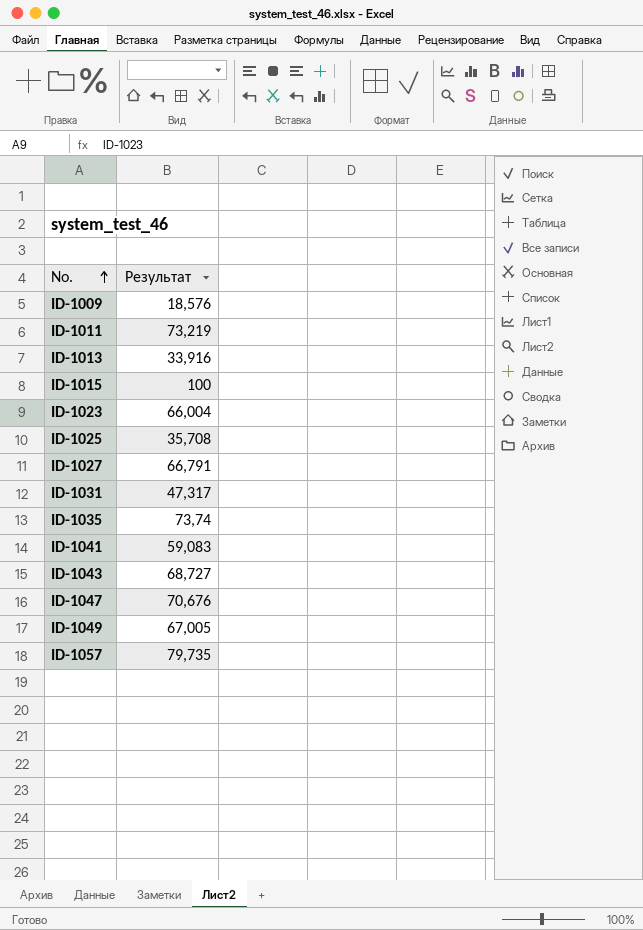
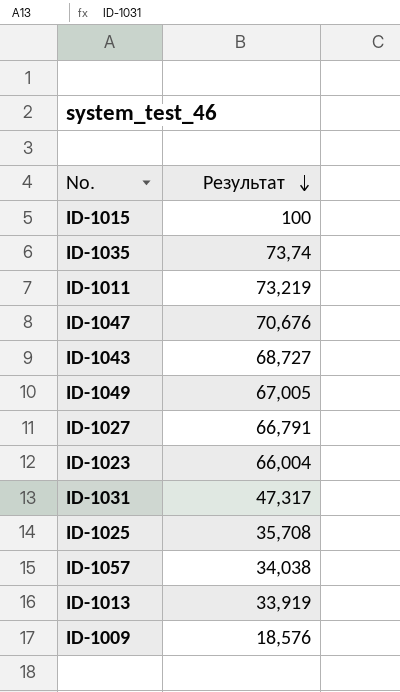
row order: No. ascending -> Результат descending
row ID-1041: 59,083 -> none
ID-1057 | Результат: 79,735 -> 34,038
ID-1013 | Результат: 33,916 -> 33,919

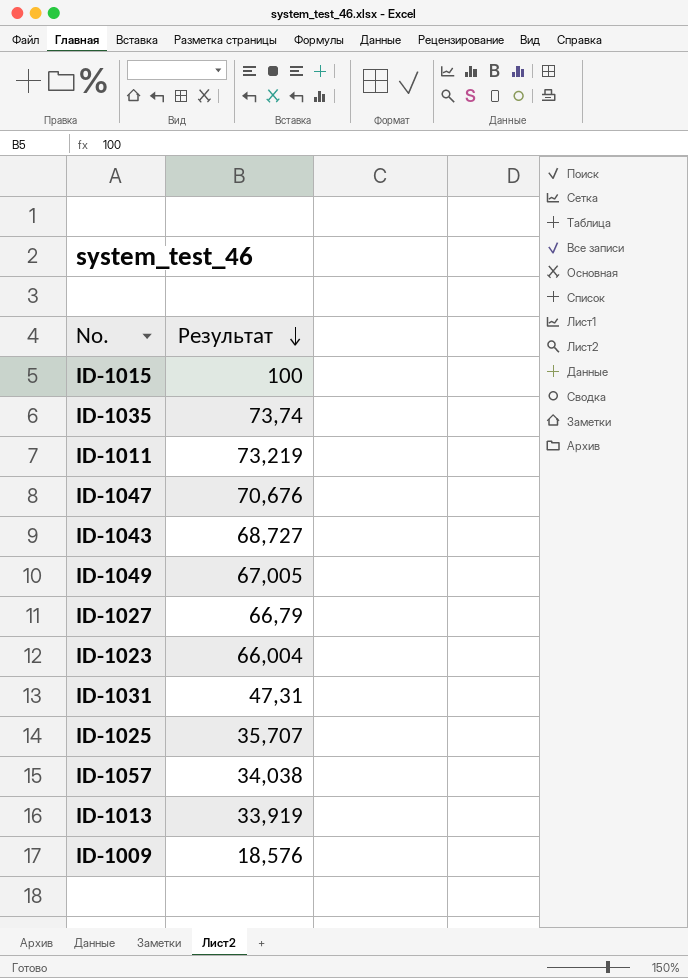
ID-1027 | Результат: 66,791 -> 66,79
ID-1031 | Результат: 47,317 -> 47,31
ID-1025 | Результат: 35,708 -> 35,707

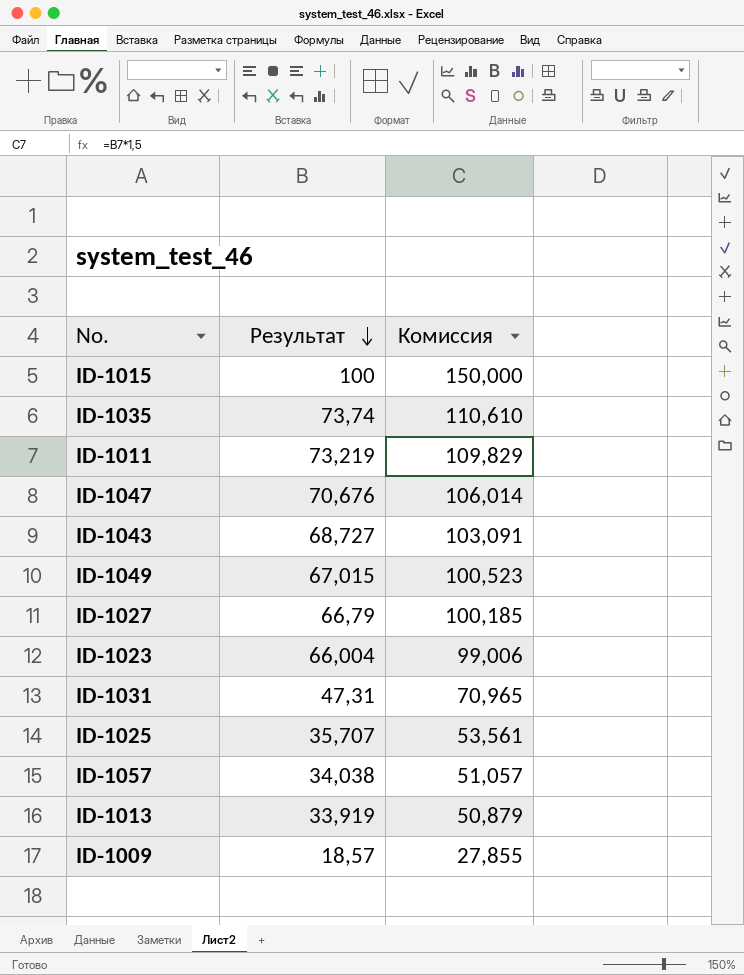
column Комиссия | formula: none -> [Результат] * 1,5
ID-1049 | Результат: 67,005 -> 67,015
ID-1009 | Результат: 18,576 -> 18,57

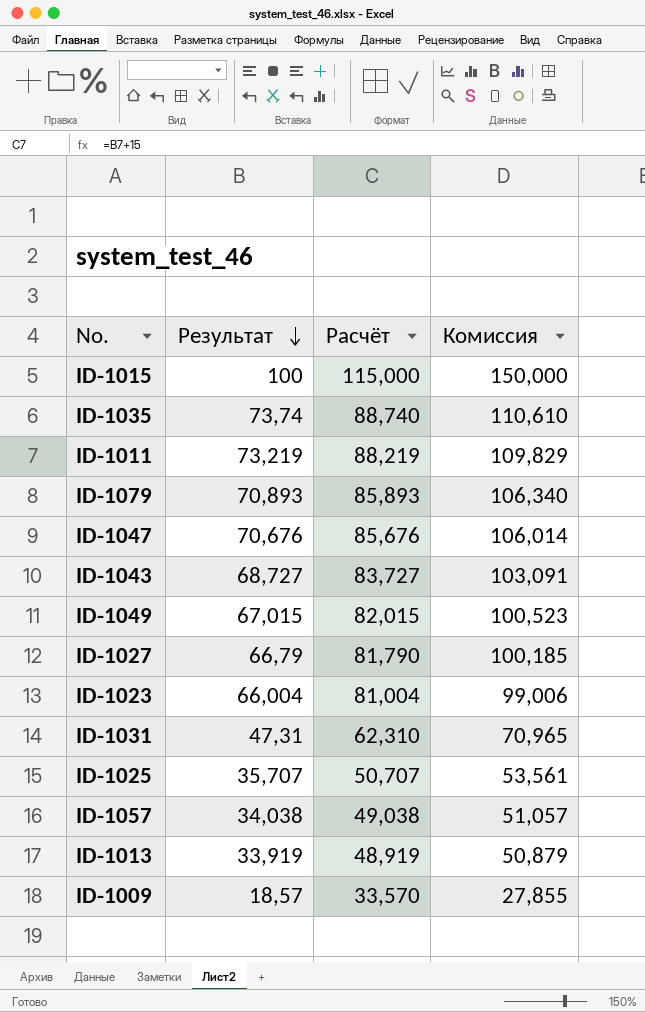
column Расчёт | formula: none -> [Результат] + 15
row ID-1079: none -> 70,893 | 85,893 | 106,340

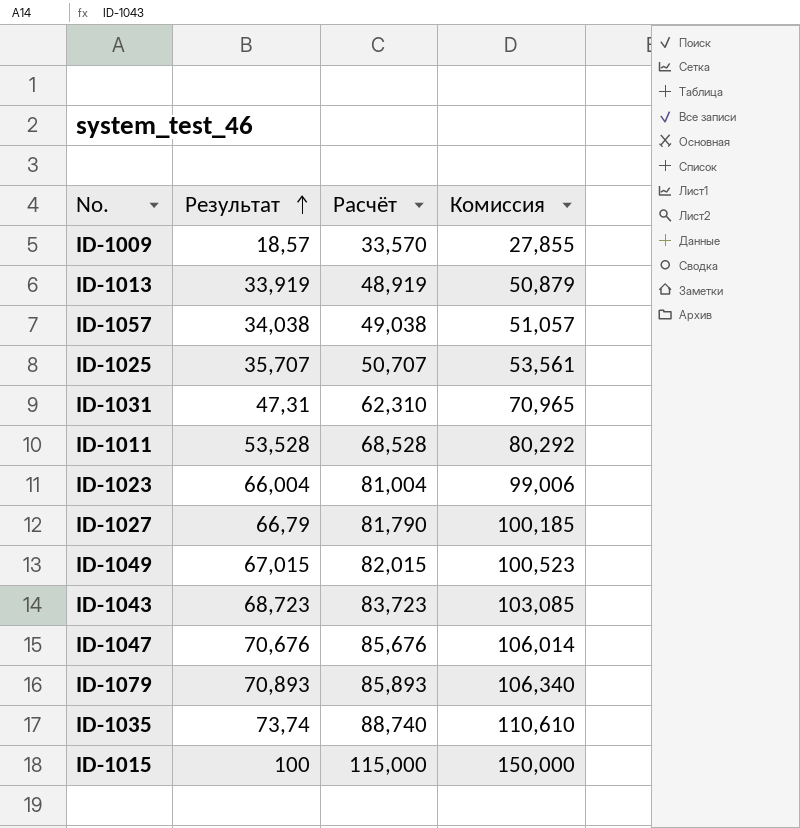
row order: Результат descending -> Результат ascending
ID-1011 | Результат: 73,219 -> 53,528
ID-1011 | Расчёт: 88,219 -> 68,528
ID-1011 | Комиссия: 109,829 -> 80,292
ID-1043 | Результат: 68,727 -> 68,723
ID-1043 | Расчёт: 83,727 -> 83,723
ID-1043 | Комиссия: 103,091 -> 103,085

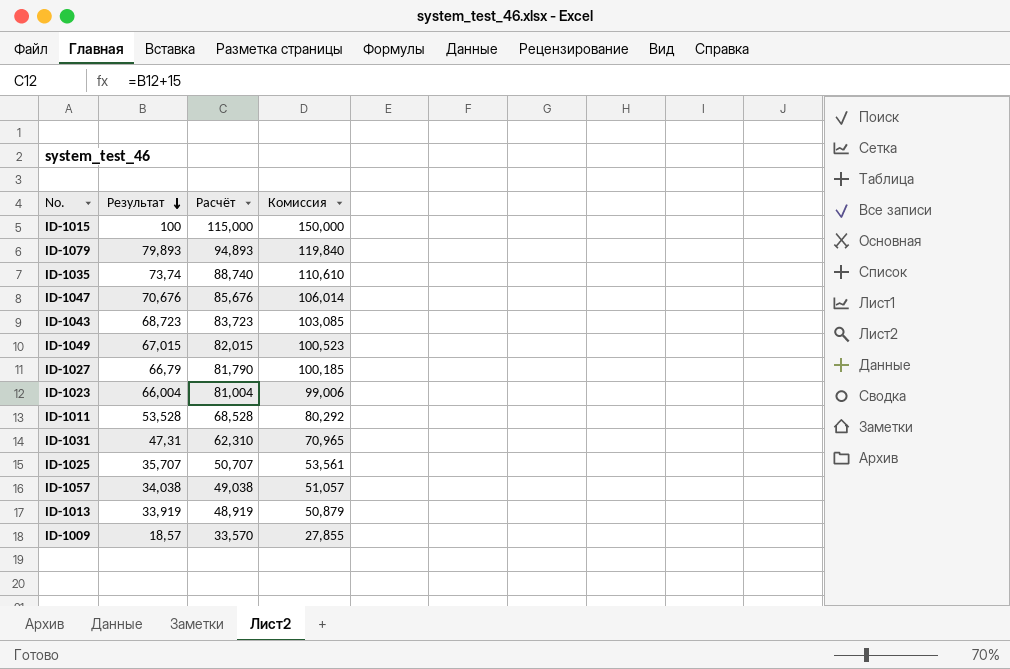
row order: Результат ascending -> Результат descending
ID-1079 | Результат: 70,893 -> 79,893
ID-1079 | Расчёт: 85,893 -> 94,893
ID-1079 | Комиссия: 106,340 -> 119,840

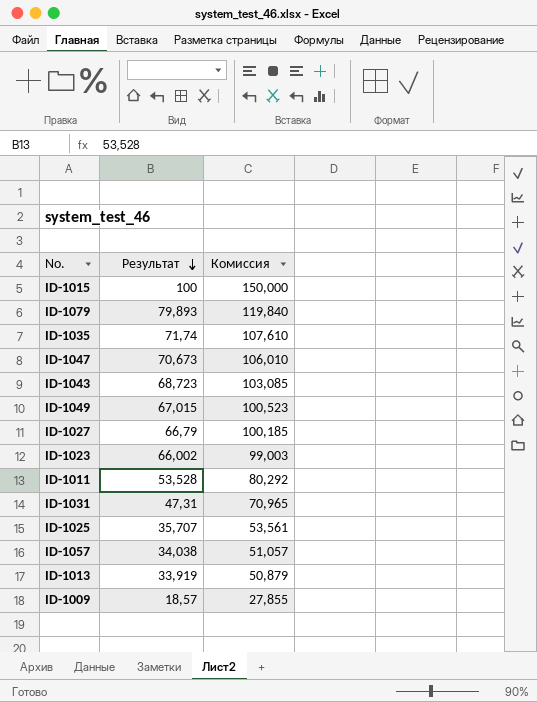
column Расчёт | formula: [Результат] + 15 -> none
ID-1035 | Результат: 73,74 -> 71,74
ID-1035 | Комиссия: 110,610 -> 107,610
ID-1047 | Результат: 70,676 -> 70,673
ID-1047 | Комиссия: 106,014 -> 106,010
ID-1023 | Результат: 66,004 -> 66,002
ID-1023 | Комиссия: 99,006 -> 99,003

